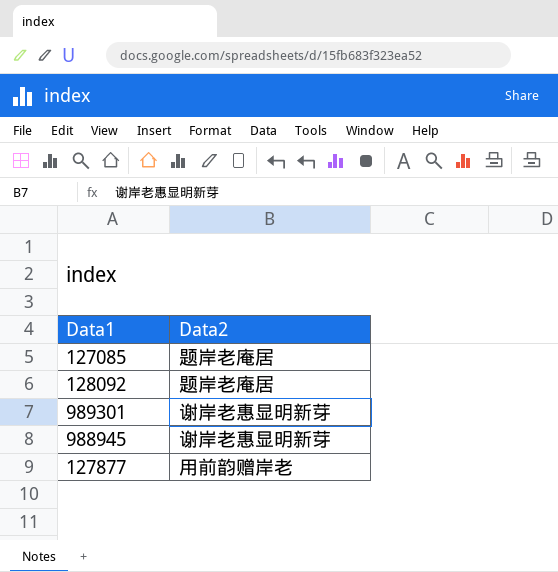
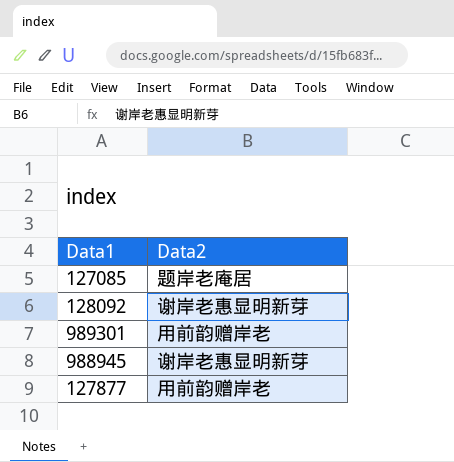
128092 | Data2: 题岸老庵居 -> 谢岸老惠显明新芽
989301 | Data2: 谢岸老惠显明新芽 -> 用前韵赠岸老

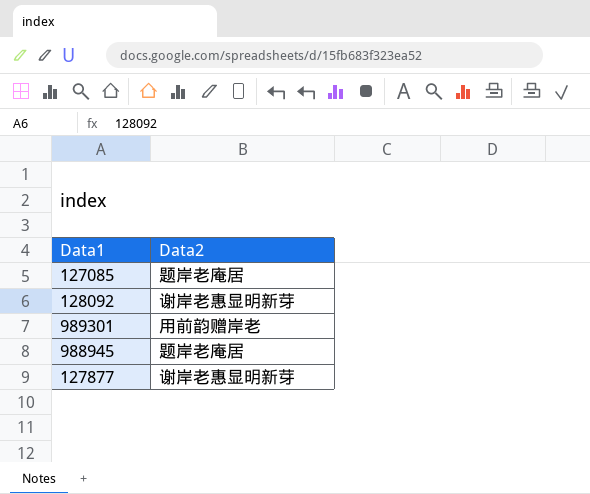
988945 | Data2: 谢岸老惠显明新芽 -> 题岸老庵居
127877 | Data2: 用前韵赠岸老 -> 谢岸老惠显明新芽

